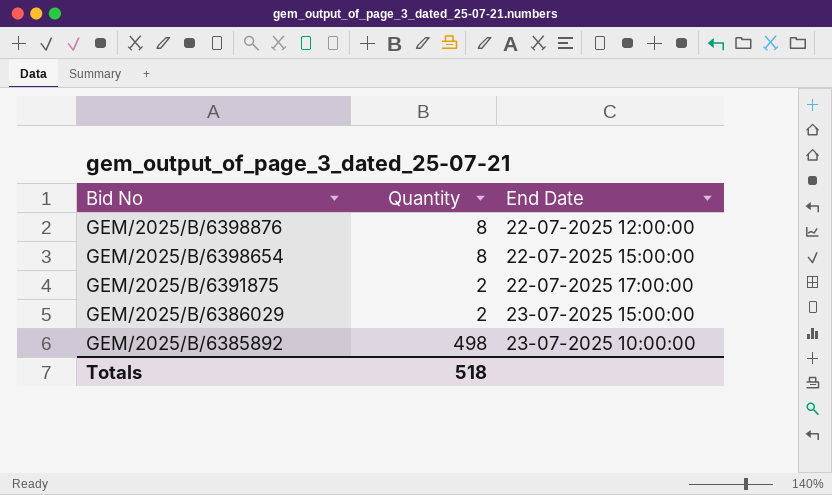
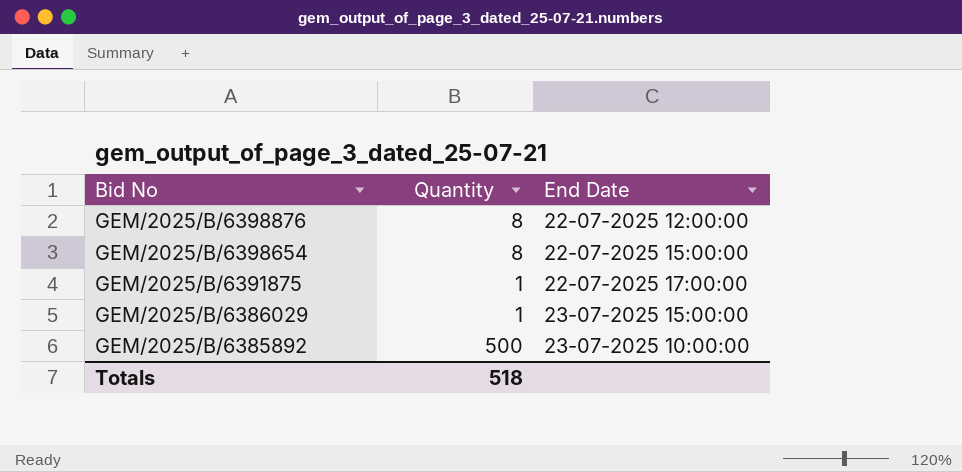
GEM/2025/B/6391875 | Quantity: 2 -> 1
GEM/2025/B/6386029 | Quantity: 2 -> 1
GEM/2025/B/6385892 | Quantity: 498 -> 500

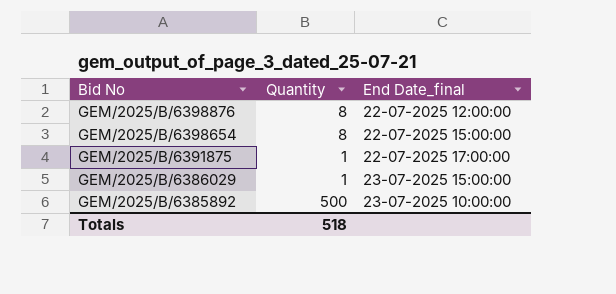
column name: End Date -> End Date_final

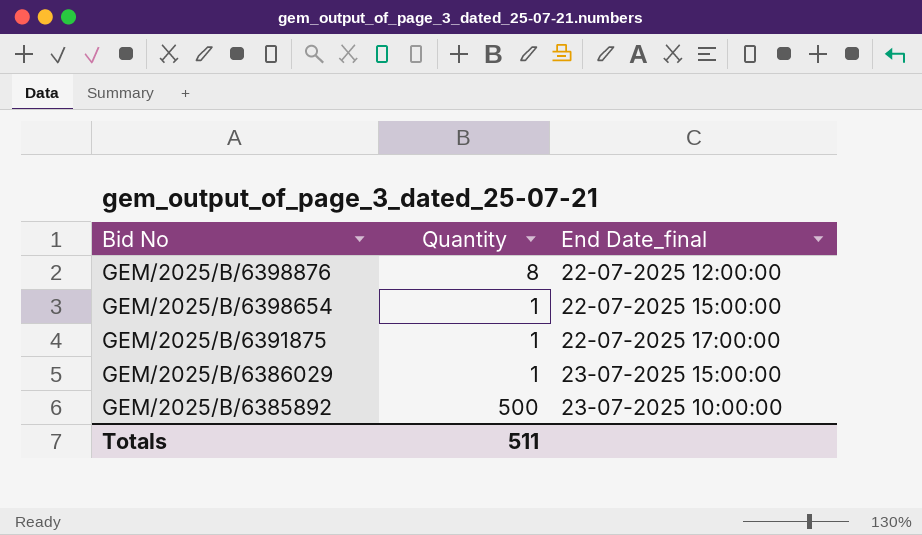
GEM/2025/B/6398654 | Quantity: 8 -> 1
Totals | Quantity: 518 -> 511

